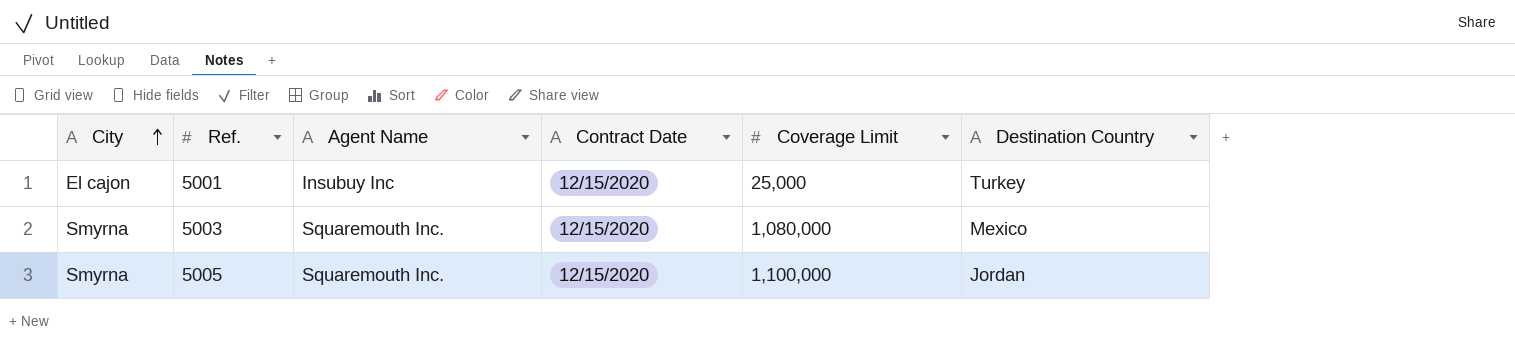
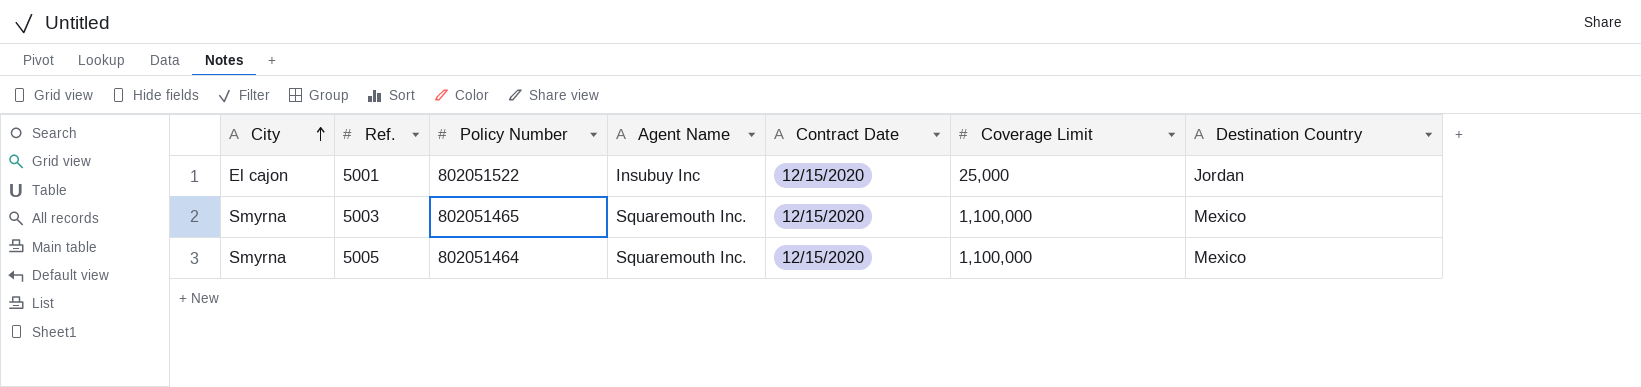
column Policy Number | position: none -> 3
5001 | Destination Country: Turkey -> Jordan
5003 | Coverage Limit: 1,080,000 -> 1,100,000
5005 | Destination Country: Jordan -> Mexico

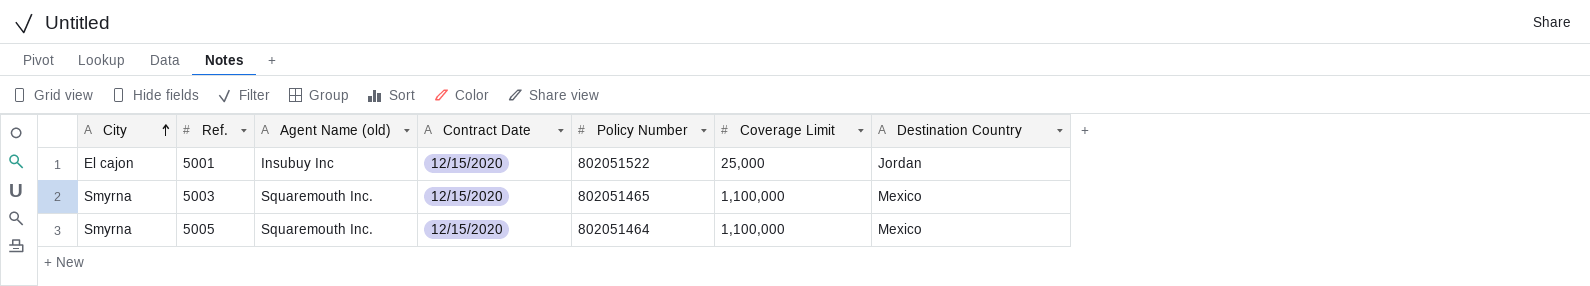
column name: Agent Name -> Agent Name (old)
column Policy Number | position: 3 -> 5

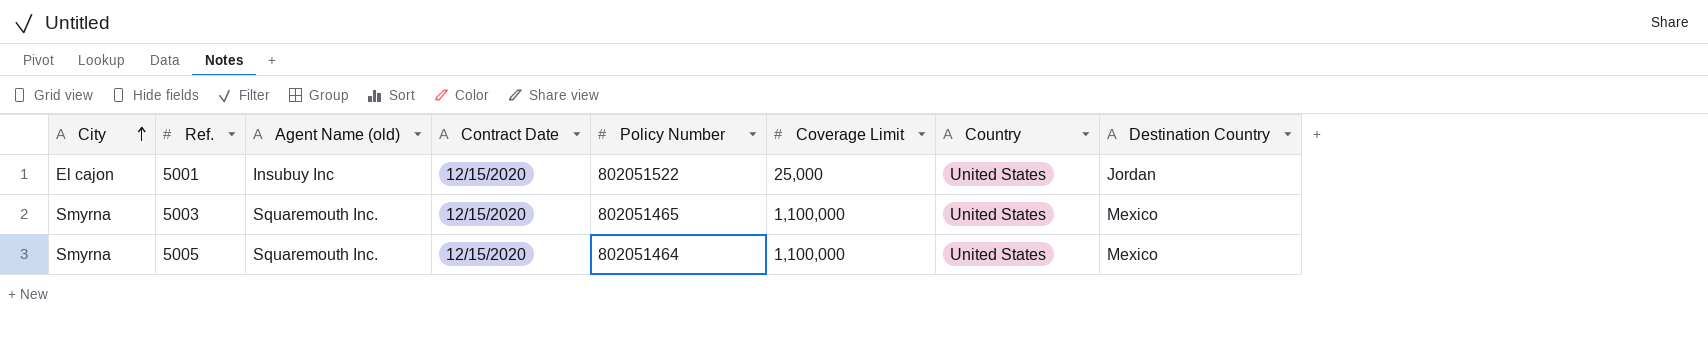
column Country | position: none -> 7

